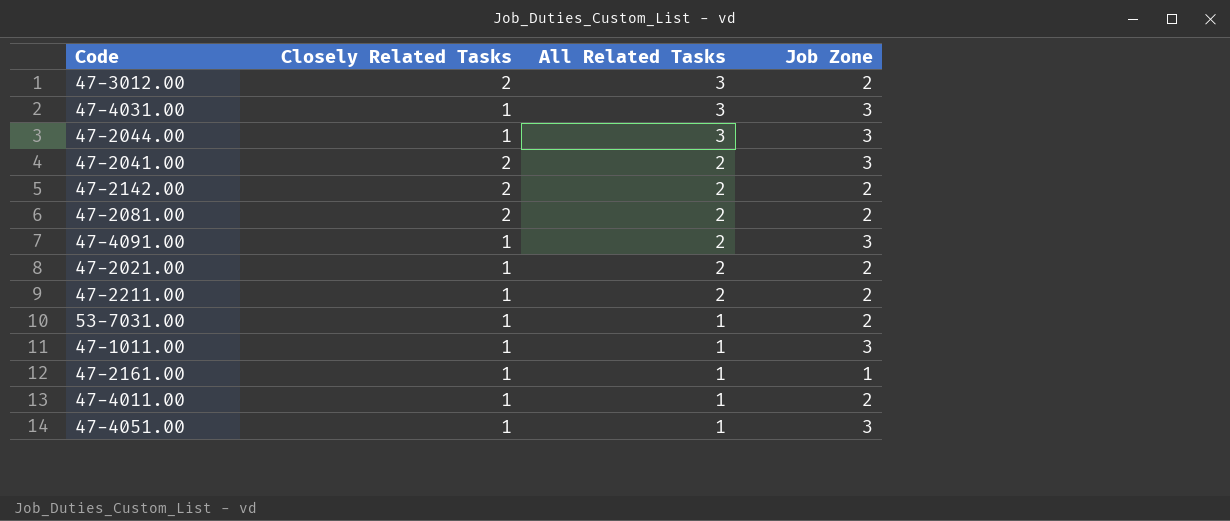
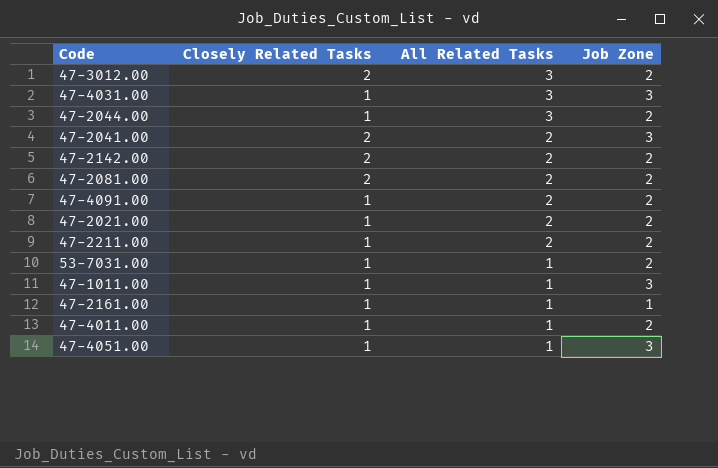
47-2044.00 | Job Zone: 3 -> 2
47-4091.00 | Job Zone: 3 -> 2

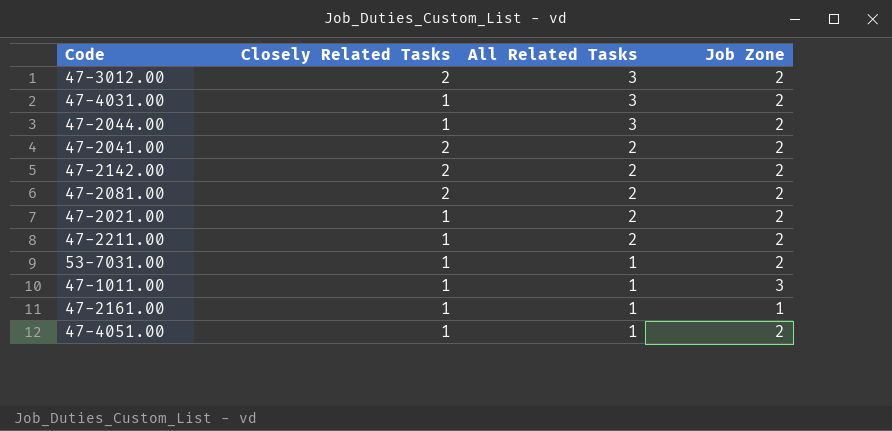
row 47-4091.00: 1 | 2 | 2 -> none
row 47-4011.00: 1 | 1 | 2 -> none
47-4031.00 | Job Zone: 3 -> 2
47-2041.00 | Job Zone: 3 -> 2
47-4051.00 | Job Zone: 3 -> 2

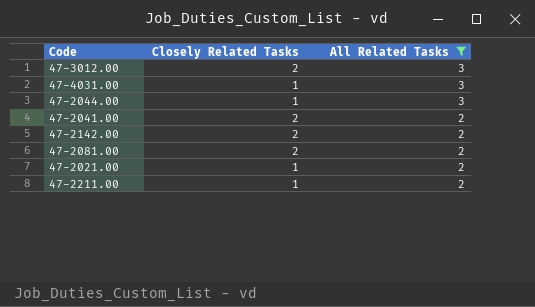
filter: none -> All Related Tasks != 1
column Job Zone | position: 4 -> none

